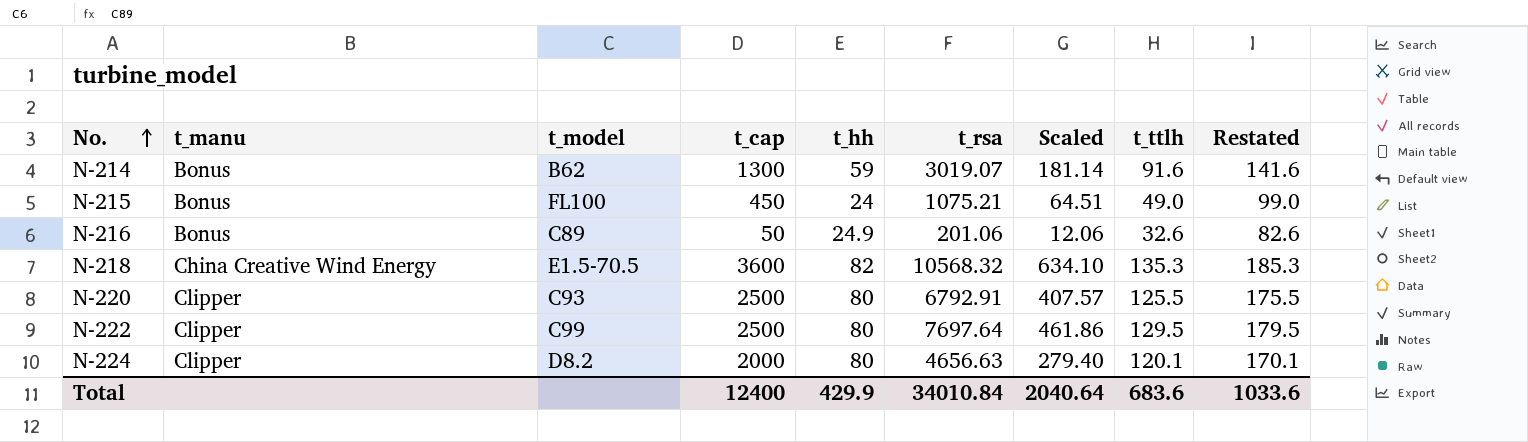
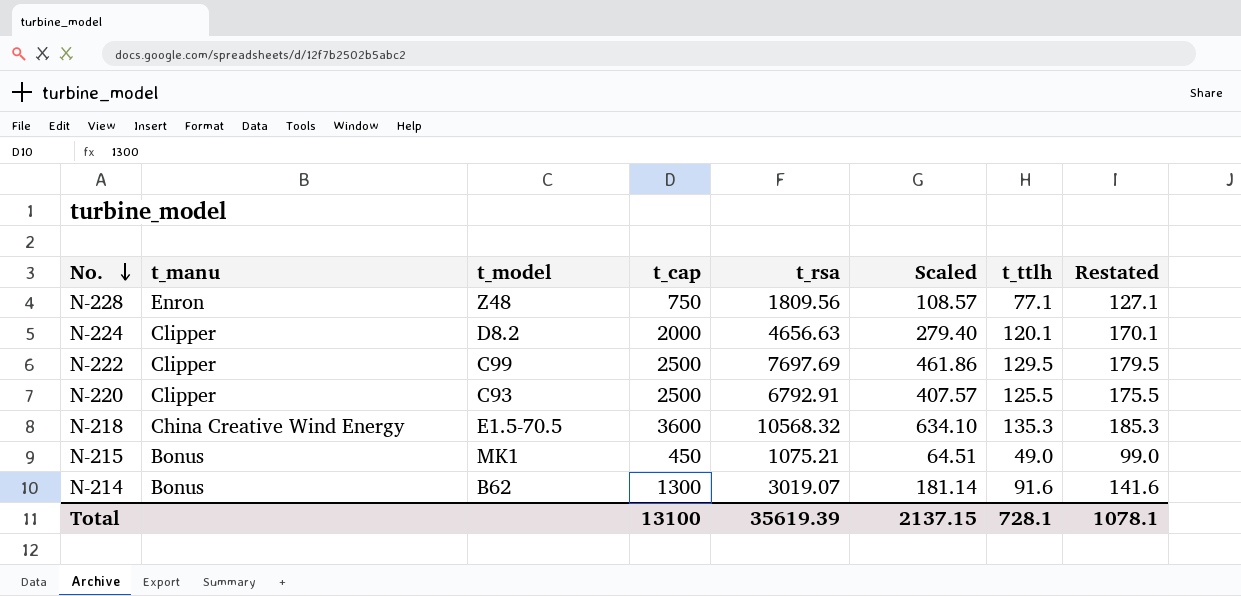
row order: No. ascending -> No. descending
column t_hh | position: 5 -> none
row N-216: Bonus | C89 | 50 | 24.9 | 201.06 | 12.06 | 32.6 | 82.6 -> none
row N-228: none -> Enron | Z48 | 750 | 1809.56 | 108.57 | 77.1 | 127.1
N-222 | t_rsa: 7697.64 -> 7697.69
N-215 | t_model: FL100 -> MK1
Total | t_cap: 12400 -> 13100
Total | t_rsa: 34010.84 -> 35619.39
Total | Scaled: 2040.64 -> 2137.15
Total | t_ttlh: 683.6 -> 728.1
Total | Restated: 1033.6 -> 1078.1

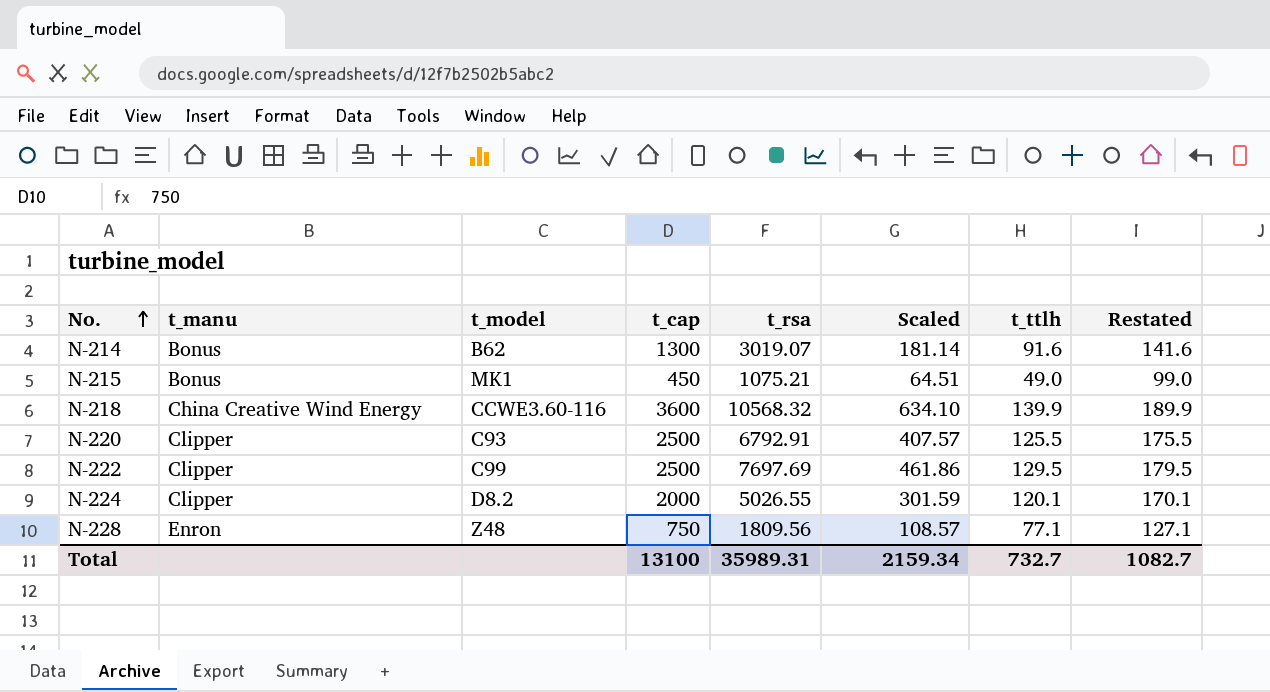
row order: No. descending -> No. ascending
N-218 | t_model: E1.5-70.5 -> CCWE3.60-116
N-218 | t_ttlh: 135.3 -> 139.9
N-218 | Restated: 185.3 -> 189.9
N-224 | t_rsa: 4656.63 -> 5026.55
N-224 | Scaled: 279.40 -> 301.59
Total | t_rsa: 35619.39 -> 35989.31
Total | Scaled: 2137.15 -> 2159.34
Total | t_ttlh: 728.1 -> 732.7
Total | Restated: 1078.1 -> 1082.7

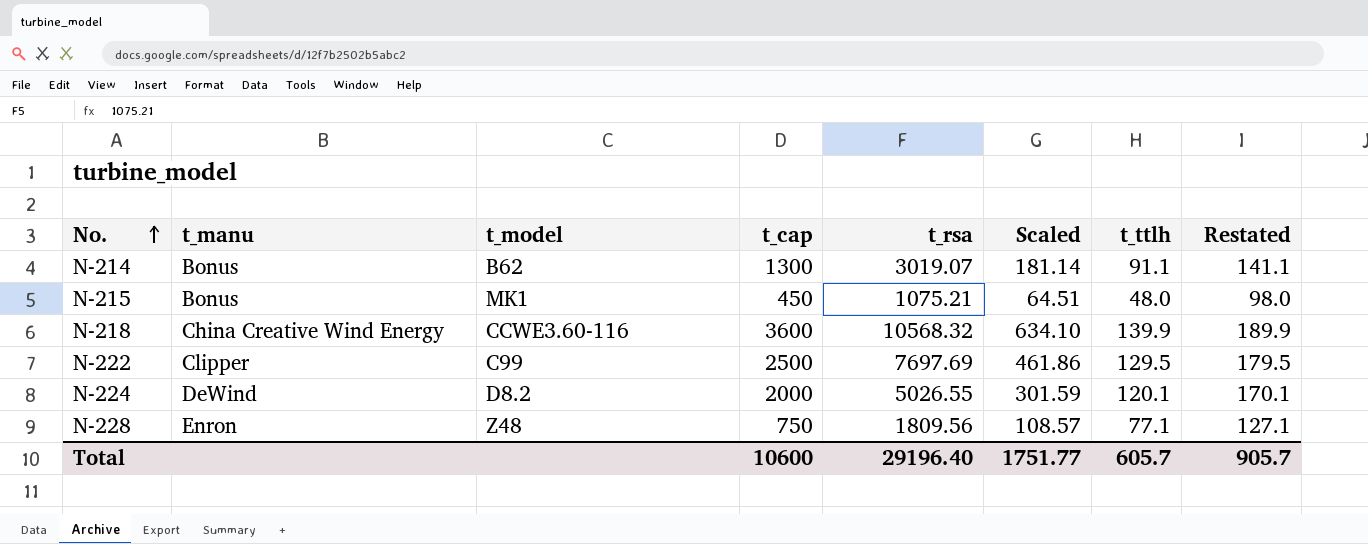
row N-220: Clipper | C93 | 2500 | 6792.91 | 407.57 | 125.5 | 175.5 -> none
N-214 | t_ttlh: 91.6 -> 91.1
N-214 | Restated: 141.6 -> 141.1
N-215 | t_ttlh: 49.0 -> 48.0
N-215 | Restated: 99.0 -> 98.0
N-224 | t_manu: Clipper -> DeWind
Total | t_cap: 13100 -> 10600
Total | t_rsa: 35989.31 -> 29196.40
Total | Scaled: 2159.34 -> 1751.77
Total | t_ttlh: 732.7 -> 605.7
Total | Restated: 1082.7 -> 905.7

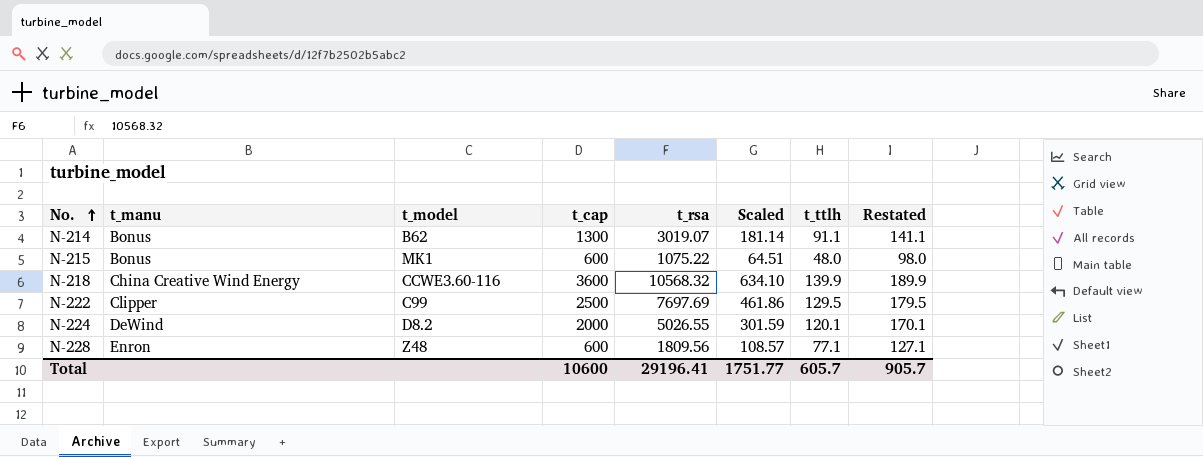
N-215 | t_cap: 450 -> 600
N-215 | t_rsa: 1075.21 -> 1075.22
N-228 | t_cap: 750 -> 600
Total | t_rsa: 29196.40 -> 29196.41

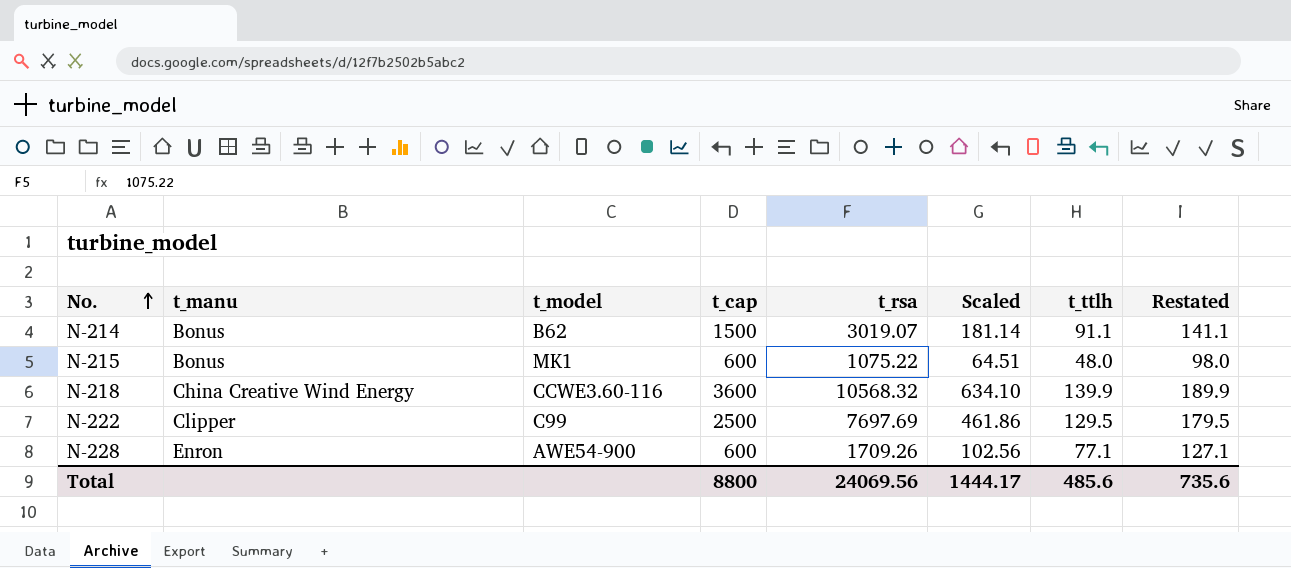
row N-224: DeWind | D8.2 | 2000 | 5026.55 | 301.59 | 120.1 | 170.1 -> none
N-214 | t_cap: 1300 -> 1500
N-228 | t_model: Z48 -> AWE54-900
N-228 | t_rsa: 1809.56 -> 1709.26
N-228 | Scaled: 108.57 -> 102.56
Total | t_cap: 10600 -> 8800
Total | t_rsa: 29196.41 -> 24069.56
Total | Scaled: 1751.77 -> 1444.17
Total | t_ttlh: 605.7 -> 485.6
Total | Restated: 905.7 -> 735.6

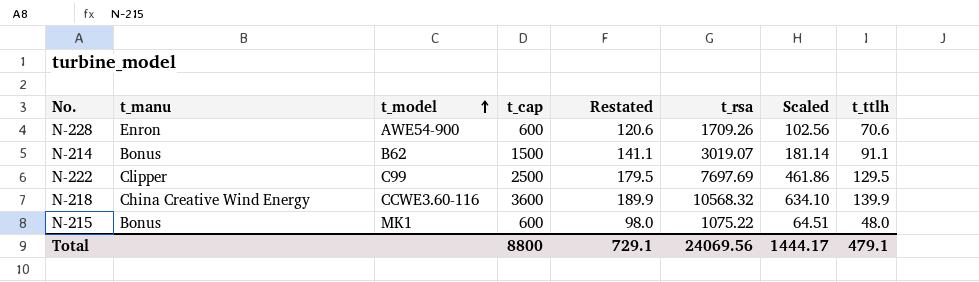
row order: No. ascending -> t_model ascending
column Restated | position: 8 -> 5
N-228 | Restated: 127.1 -> 120.6
N-228 | t_ttlh: 77.1 -> 70.6
Total | Restated: 735.6 -> 729.1
Total | t_ttlh: 485.6 -> 479.1

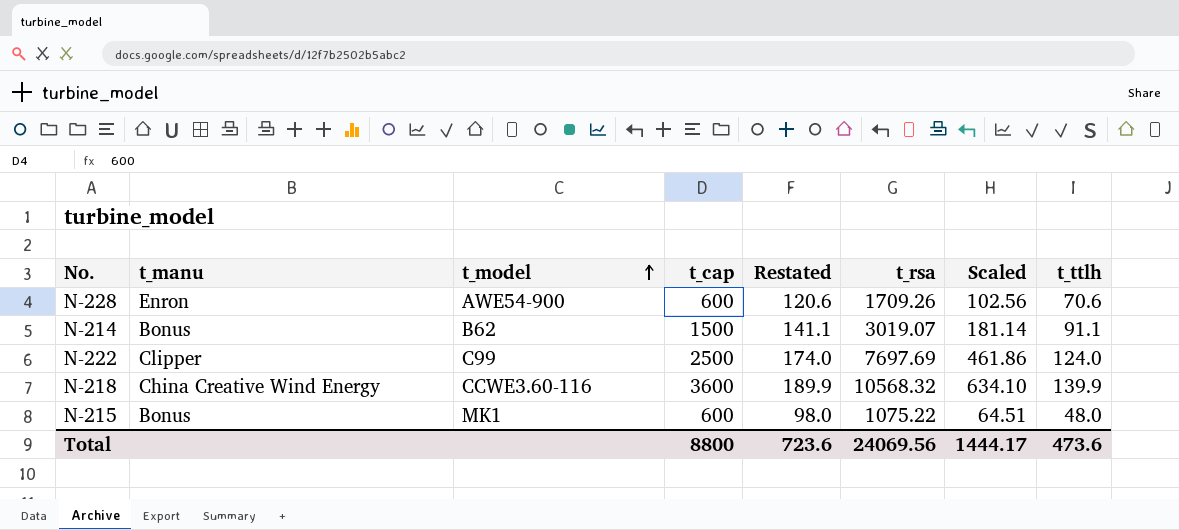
N-222 | Restated: 179.5 -> 174.0
N-222 | t_ttlh: 129.5 -> 124.0
Total | Restated: 729.1 -> 723.6
Total | t_ttlh: 479.1 -> 473.6

